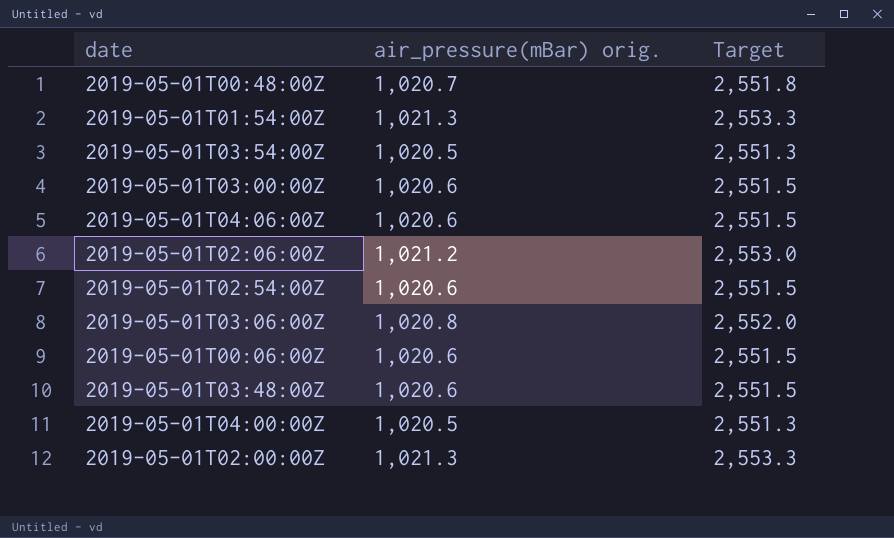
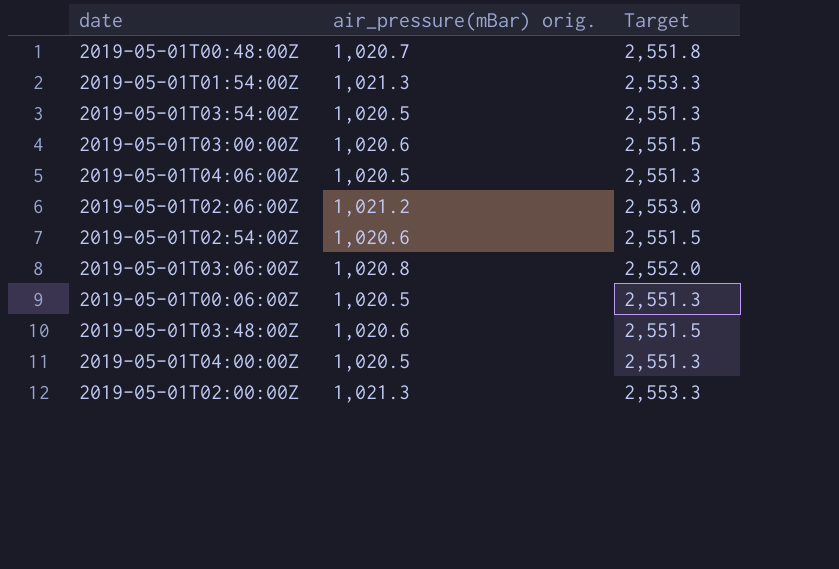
2019-05-01T04:06:00Z | air_pressure(mBar) orig.: 1,020.6 -> 1,020.5
2019-05-01T04:06:00Z | Target: 2,551.5 -> 2,551.3
2019-05-01T00:06:00Z | air_pressure(mBar) orig.: 1,020.6 -> 1,020.5
2019-05-01T00:06:00Z | Target: 2,551.5 -> 2,551.3

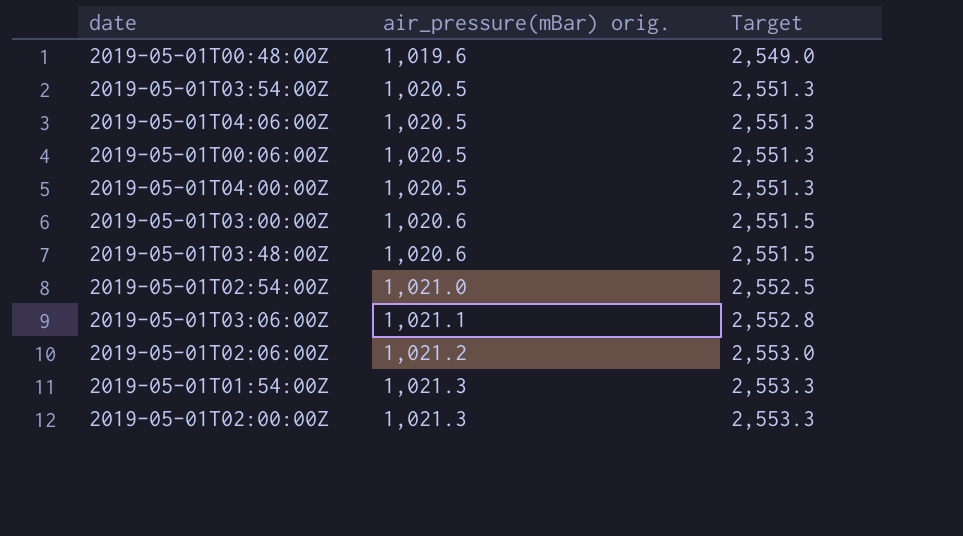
row order: none -> air_pressure(mBar) orig. ascending
2019-05-01T00:48:00Z | air_pressure(mBar) orig.: 1,020.7 -> 1,019.6
2019-05-01T00:48:00Z | Target: 2,551.8 -> 2,549.0
2019-05-01T02:54:00Z | air_pressure(mBar) orig.: 1,020.6 -> 1,021.0
2019-05-01T02:54:00Z | Target: 2,551.5 -> 2,552.5
2019-05-01T03:06:00Z | air_pressure(mBar) orig.: 1,020.8 -> 1,021.1
2019-05-01T03:06:00Z | Target: 2,552.0 -> 2,552.8

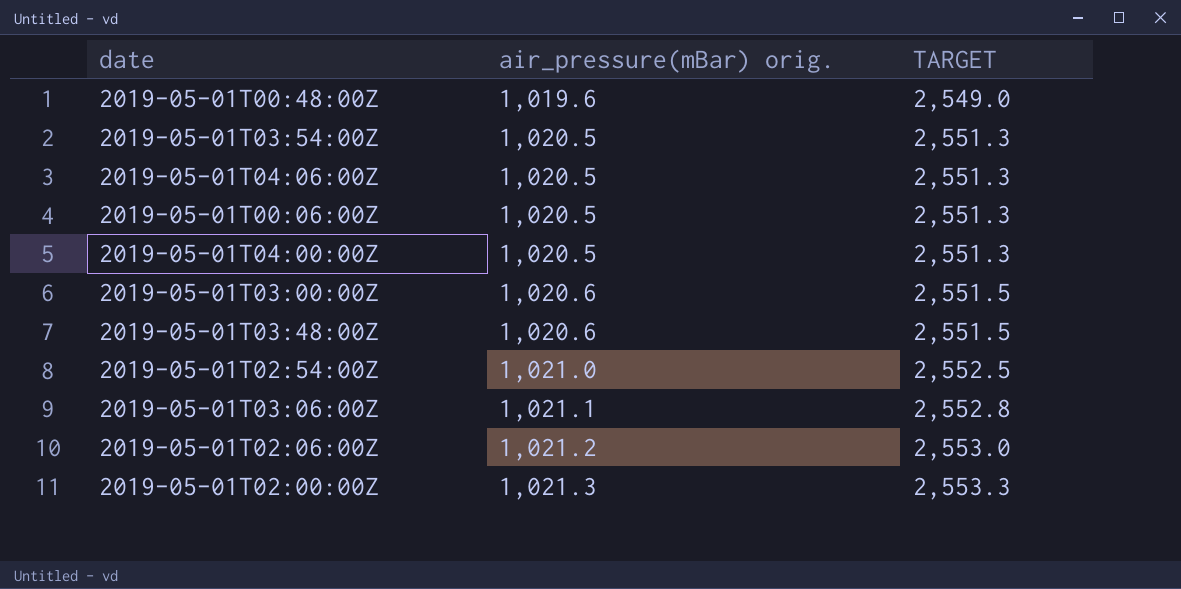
column name: Target -> TARGET
row 2019-05-01T01:54:00Z: 1,021.3 | 2,553.3 -> none

